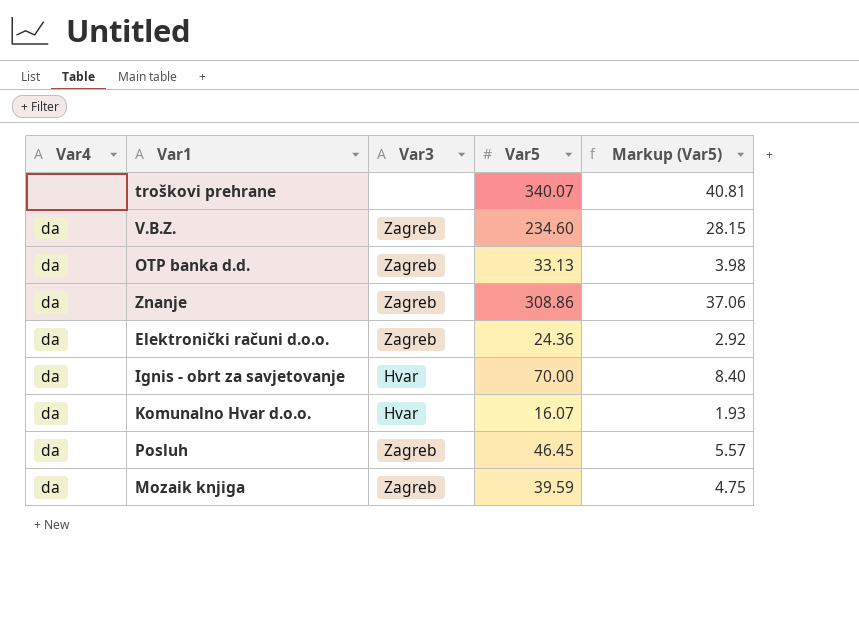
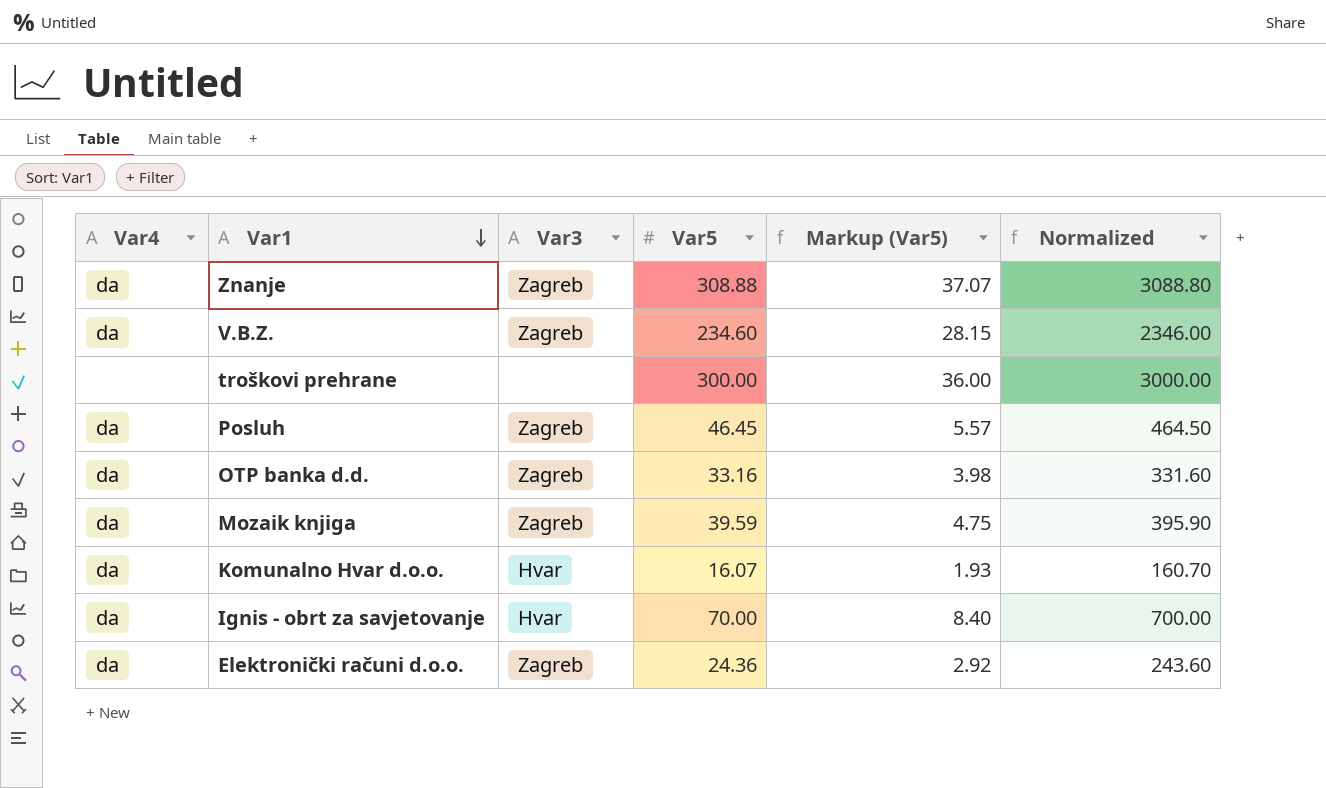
row order: none -> Var1 descending
column Normalized | formula: none -> [Var5] * 10
Znanje | Var5: 308.86 -> 308.88
Znanje | Markup (Var5): 37.06 -> 37.07
troškovi prehrane | Var5: 340.07 -> 300.00
troškovi prehrane | Markup (Var5): 40.81 -> 36.00
OTP banka d.d. | Var5: 33.13 -> 33.16

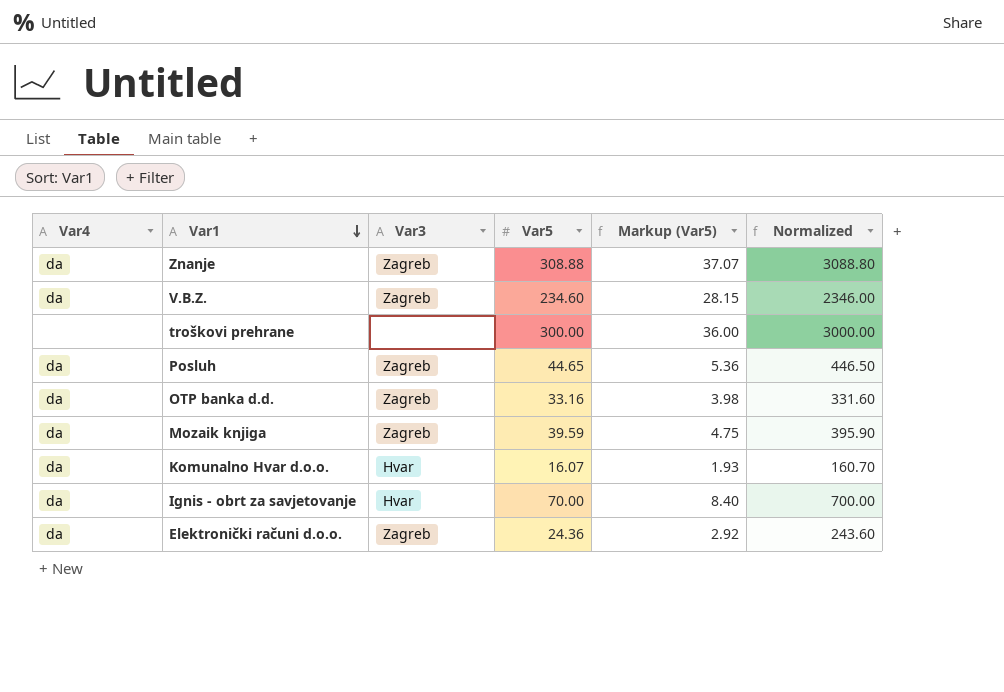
Posluh | Var5: 46.45 -> 44.65
Posluh | Markup (Var5): 5.57 -> 5.36
Posluh | Normalized: 464.50 -> 446.50

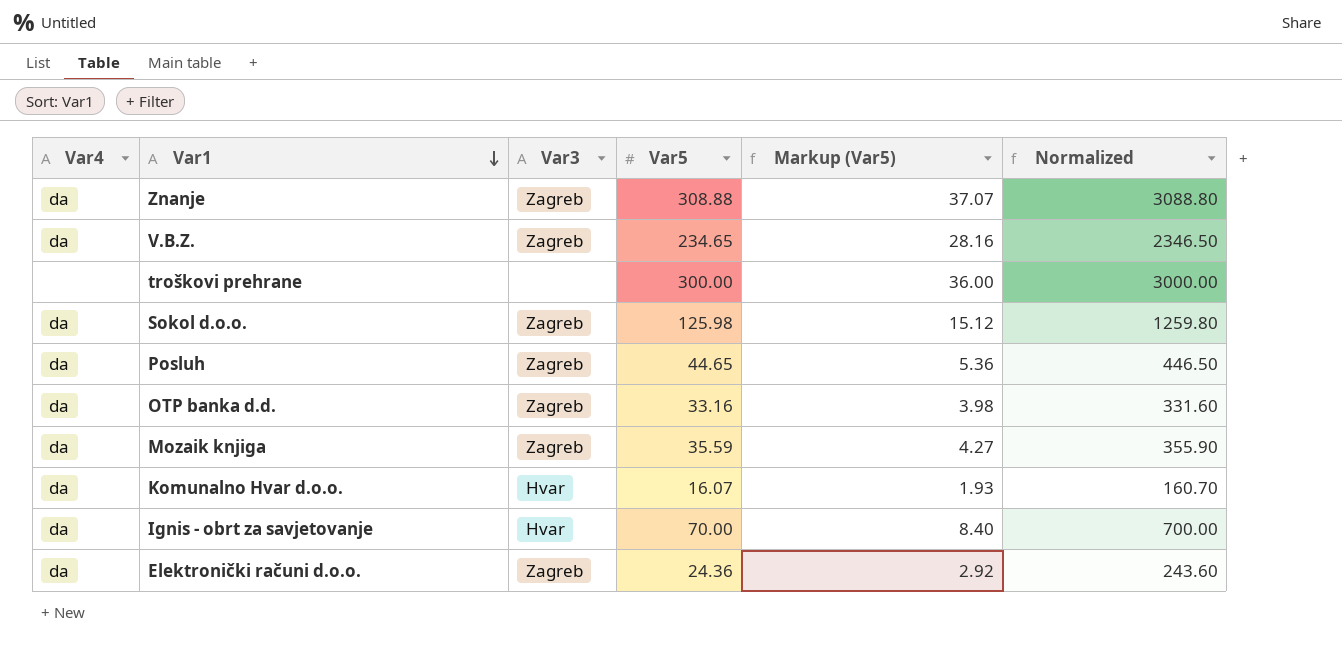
V.B.Z. | Var5: 234.60 -> 234.65
V.B.Z. | Markup (Var5): 28.15 -> 28.16
V.B.Z. | Normalized: 2346.00 -> 2346.50
row Sokol d.o.o.: none -> da | Zagreb | 125.98 | 15.12 | 1259.80
Mozaik knjiga | Var5: 39.59 -> 35.59
Mozaik knjiga | Markup (Var5): 4.75 -> 4.27
Mozaik knjiga | Normalized: 395.90 -> 355.90

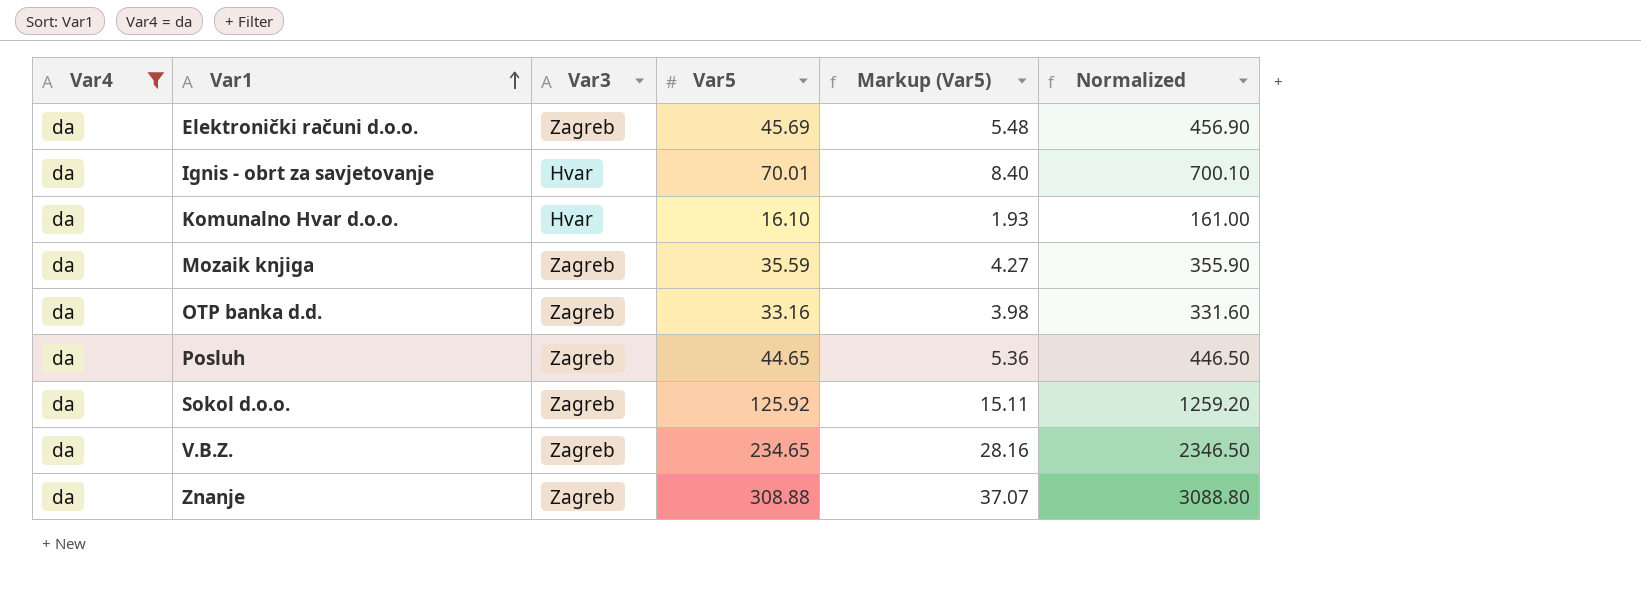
filter: none -> Var4 = da
row order: Var1 descending -> Var1 ascending
Elektronički računi d.o.o. | Var5: 24.36 -> 45.69
Elektronički računi d.o.o. | Markup (Var5): 2.92 -> 5.48
Elektronički računi d.o.o. | Normalized: 243.60 -> 456.90
Ignis - obrt za savjetovanje | Var5: 70.00 -> 70.01
Ignis - obrt za savjetovanje | Normalized: 700.00 -> 700.10
Komunalno Hvar d.o.o. | Var5: 16.07 -> 16.10
Komunalno Hvar d.o.o. | Normalized: 160.70 -> 161.00
Sokol d.o.o. | Var5: 125.98 -> 125.92
Sokol d.o.o. | Markup (Var5): 15.12 -> 15.11
Sokol d.o.o. | Normalized: 1259.80 -> 1259.20

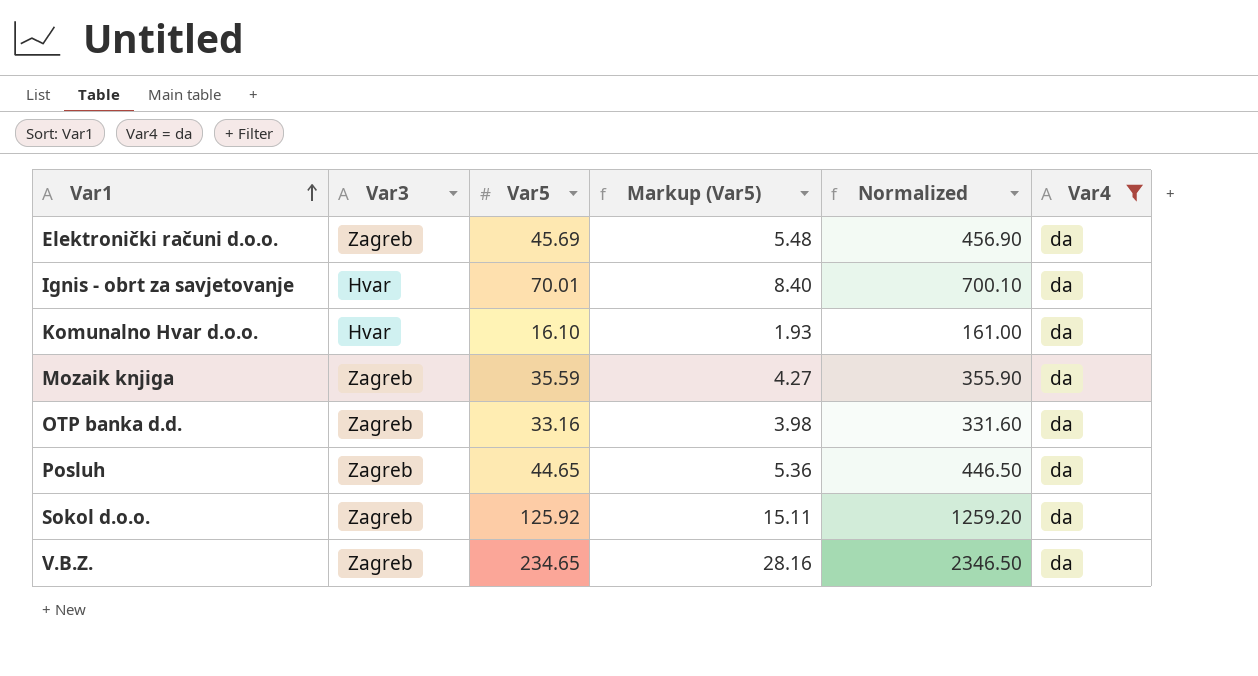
column Var4 | position: 1 -> 6
row Znanje: da | Zagreb | 308.88 | 37.07 | 3088.80 -> none

